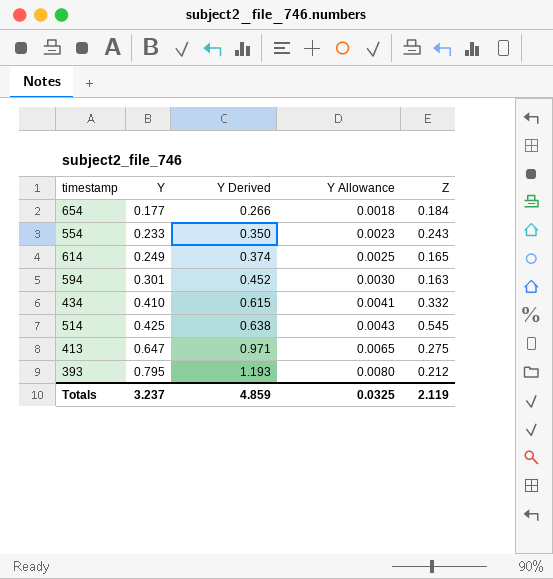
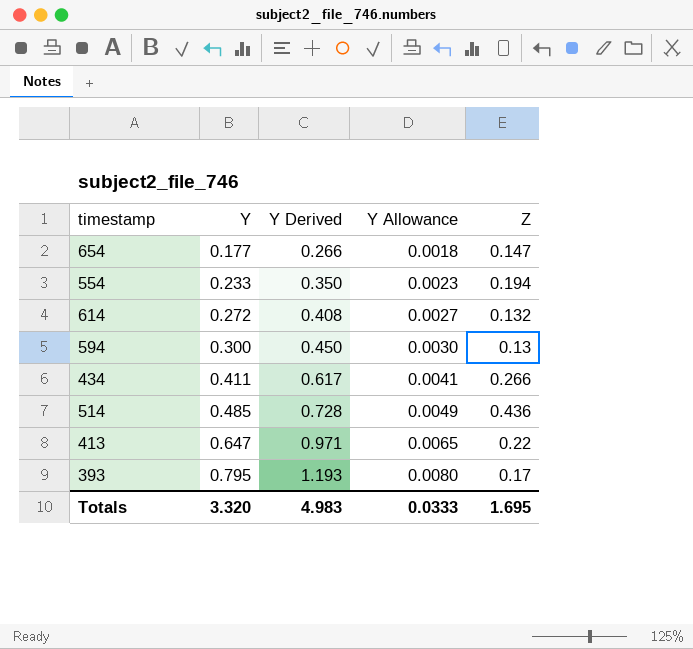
654 | Z: 0.184 -> 0.147
554 | Z: 0.243 -> 0.194
614 | Y: 0.249 -> 0.272
614 | Y Derived: 0.374 -> 0.408
614 | Y Allowance: 0.0025 -> 0.0027
614 | Z: 0.165 -> 0.132
594 | Y: 0.301 -> 0.300
594 | Y Derived: 0.452 -> 0.450
594 | Z: 0.163 -> 0.13
434 | Y: 0.410 -> 0.411
434 | Y Derived: 0.615 -> 0.617
434 | Z: 0.332 -> 0.266
514 | Y: 0.425 -> 0.485
514 | Y Derived: 0.638 -> 0.728
514 | Y Allowance: 0.0043 -> 0.0049
514 | Z: 0.545 -> 0.436
413 | Z: 0.275 -> 0.22
393 | Z: 0.212 -> 0.17
Totals | Y: 3.237 -> 3.320
Totals | Y Derived: 4.859 -> 4.983
Totals | Y Allowance: 0.0325 -> 0.0333
Totals | Z: 2.119 -> 1.695

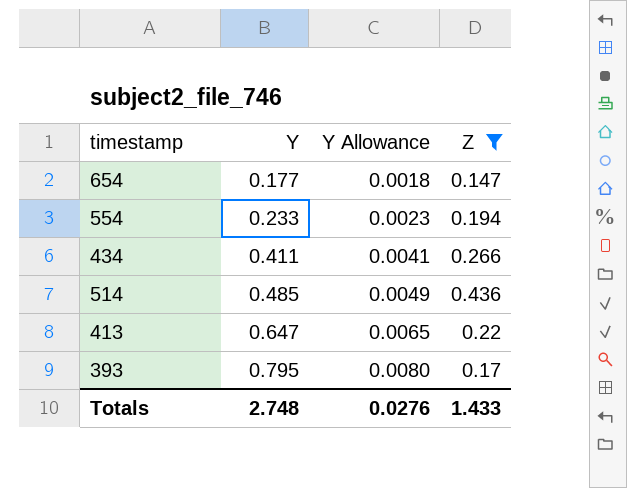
filter: none -> Z >= 0.147
column Y Derived | formula: [Y] * 1.5 -> none
Totals | Y: 3.320 -> 2.748
Totals | Y Allowance: 0.0333 -> 0.0276
Totals | Z: 1.695 -> 1.433

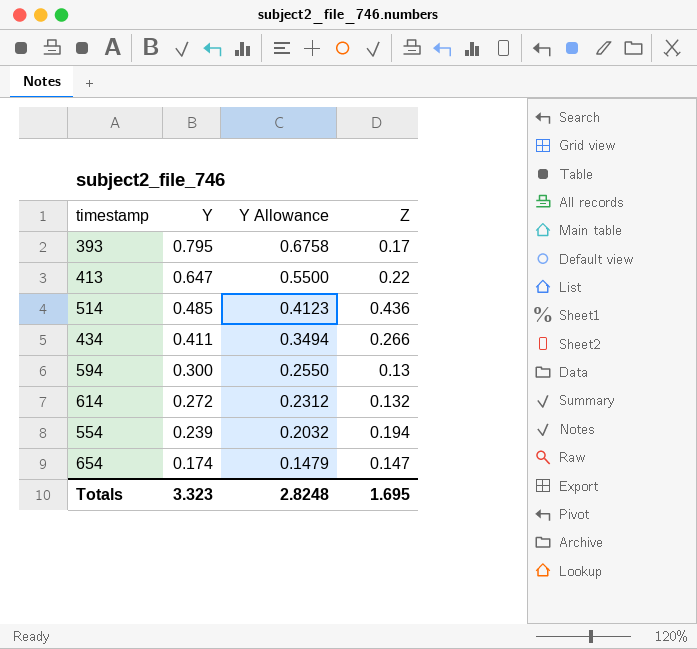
filter: Z >= 0.147 -> none
row order: Y ascending -> Y descending
column Y Allowance | formula: [Y] * 0.01 -> [Y] * 0.85
554 | Y: 0.233 -> 0.239
654 | Y: 0.177 -> 0.174
Totals | Y: 2.748 -> 3.323
Totals | Y Allowance: 0.0276 -> 2.8248
Totals | Z: 1.433 -> 1.695

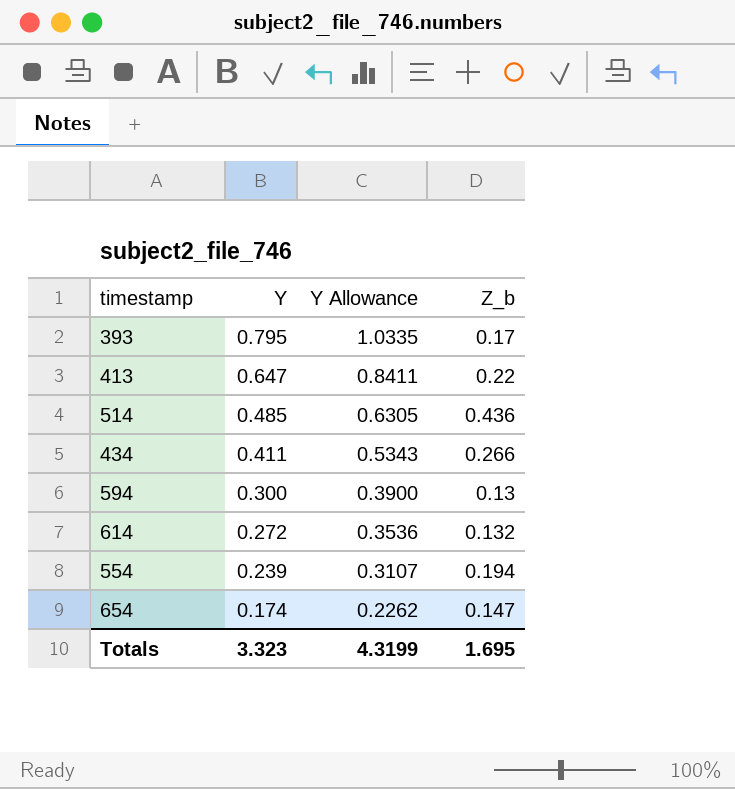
column Y Allowance | formula: [Y] * 0.85 -> [Y] * 1.3
column name: Z -> Z_b
Totals | Y Allowance: 2.8248 -> 4.3199

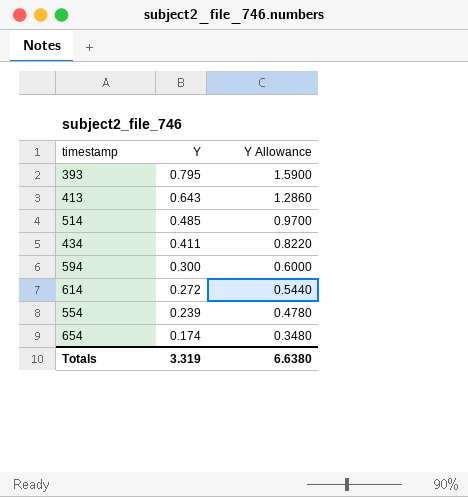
column Z_b | position: 4 -> none
column Y Allowance | formula: [Y] * 1.3 -> [Y] * 2
413 | Y: 0.647 -> 0.643
Totals | Y: 3.323 -> 3.319
Totals | Y Allowance: 4.3199 -> 6.6380

